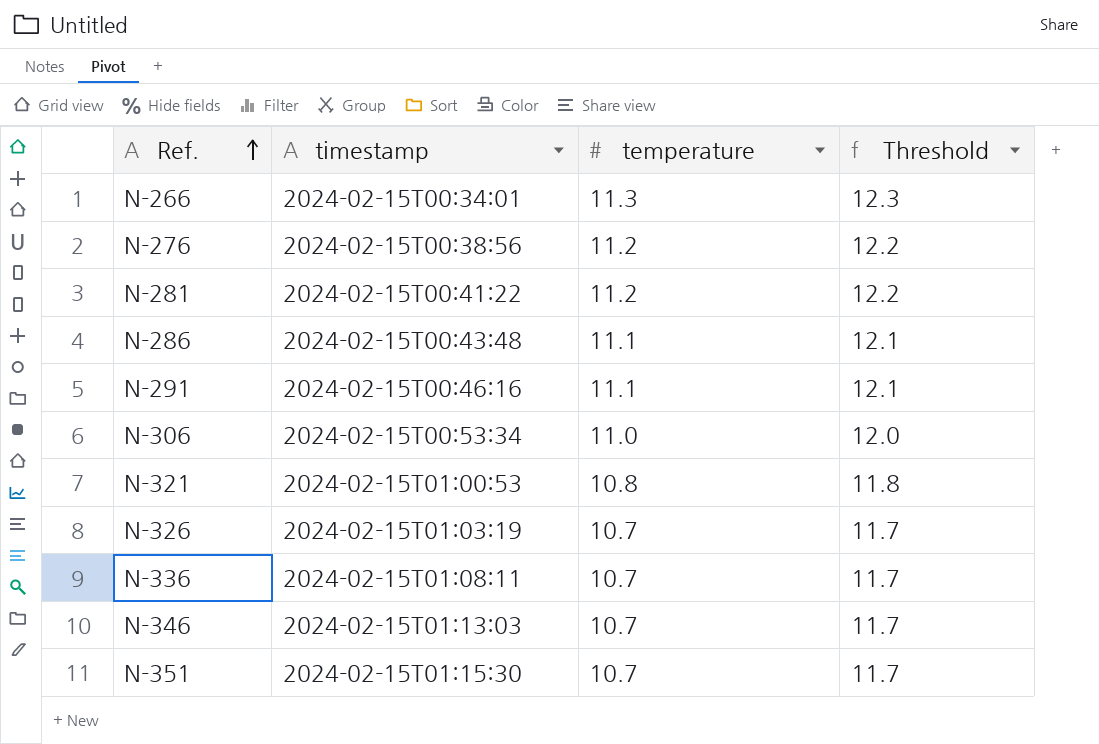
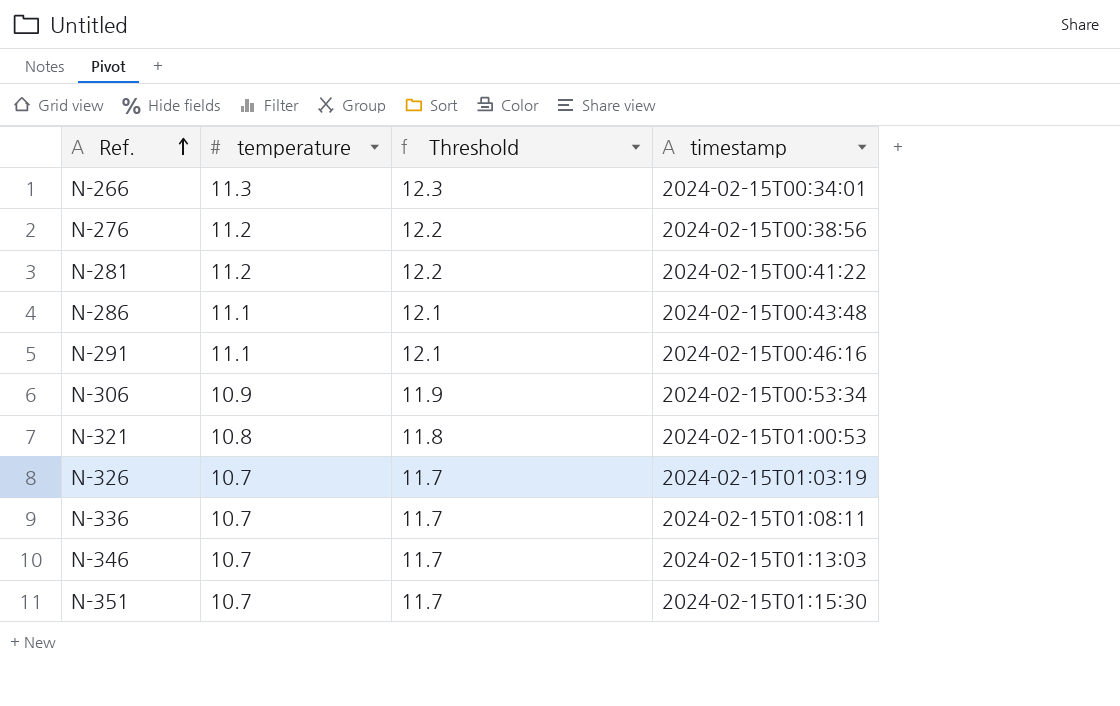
column timestamp | position: 2 -> 4
N-306 | temperature: 11.0 -> 10.9
N-306 | Threshold: 12.0 -> 11.9

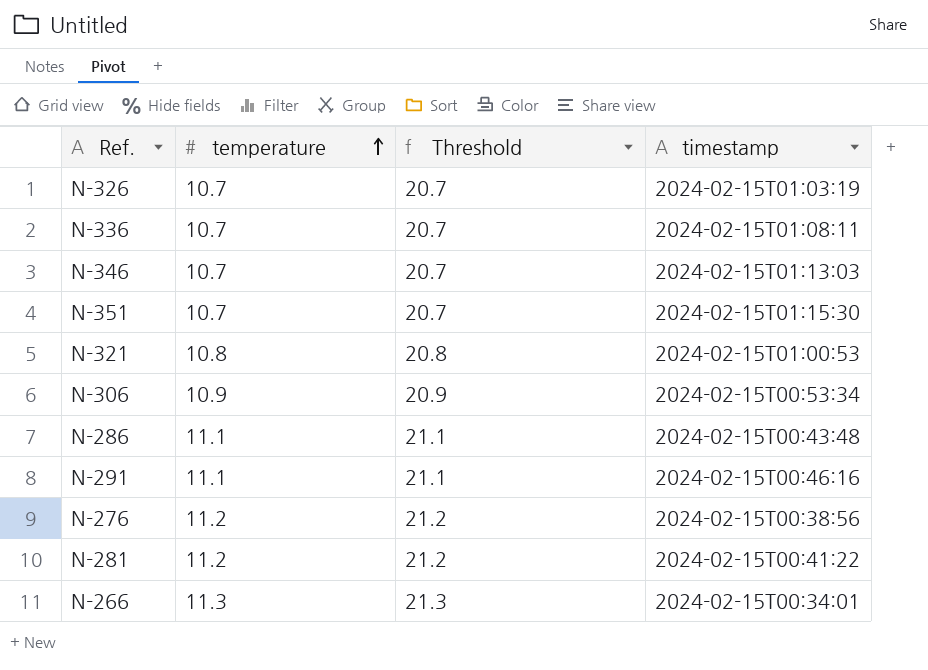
row order: Ref. ascending -> temperature ascending
column Threshold | formula: [temperature] + 1 -> [temperature] + 10

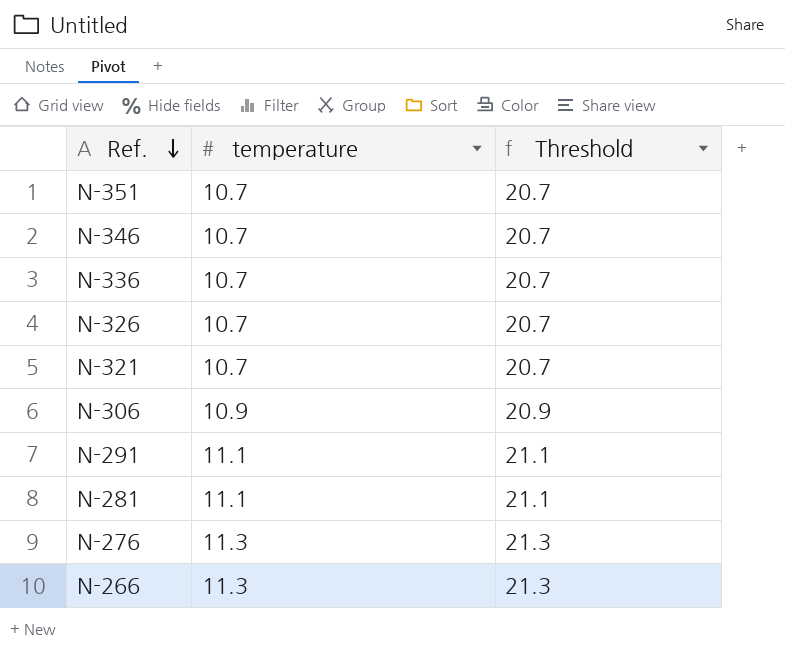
row order: temperature ascending -> Ref. descending
column timestamp | position: 4 -> none
row N-286: 11.1 | 21.1 | 2024-02-15T00:43:48 -> none
N-321 | temperature: 10.8 -> 10.7
N-321 | Threshold: 20.8 -> 20.7
N-281 | temperature: 11.2 -> 11.1
N-281 | Threshold: 21.2 -> 21.1
N-276 | temperature: 11.2 -> 11.3
N-276 | Threshold: 21.2 -> 21.3

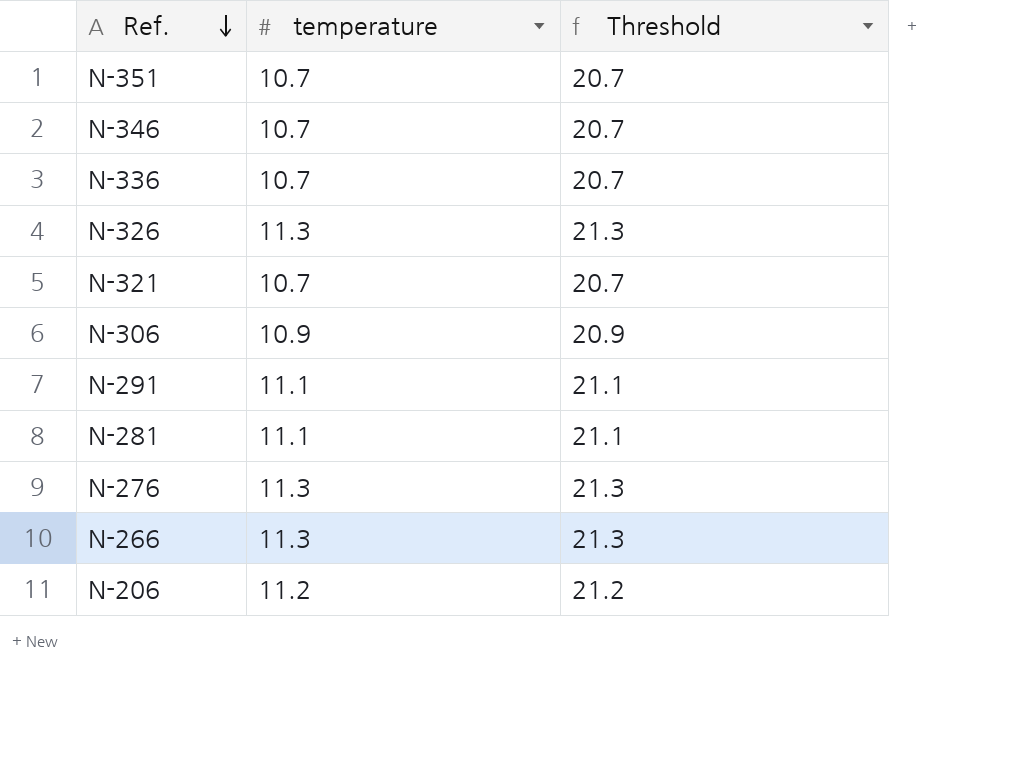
N-326 | temperature: 10.7 -> 11.3
N-326 | Threshold: 20.7 -> 21.3
row N-206: none -> 11.2 | 21.2

